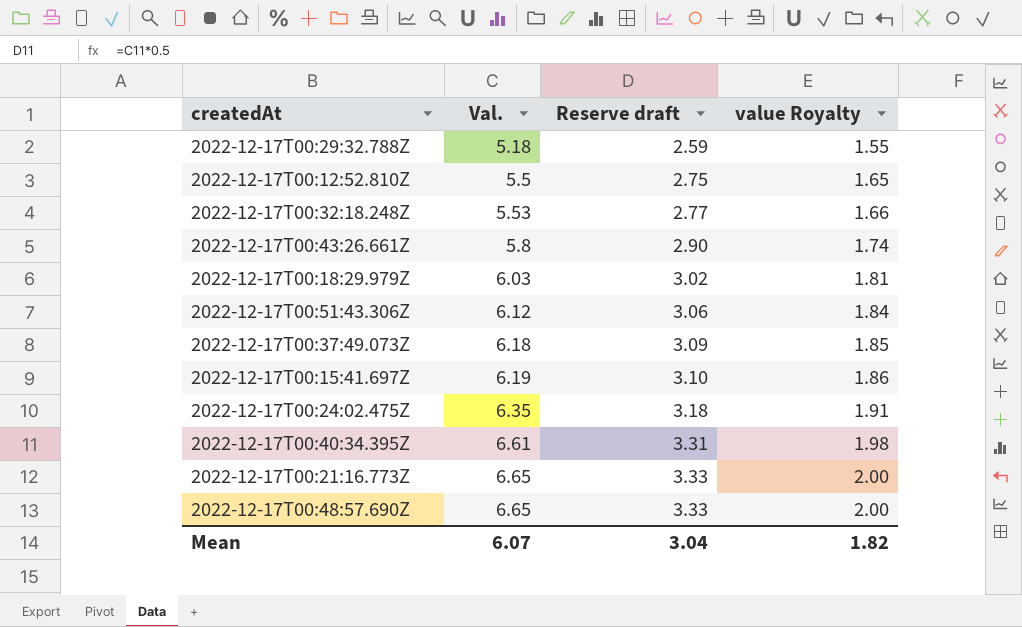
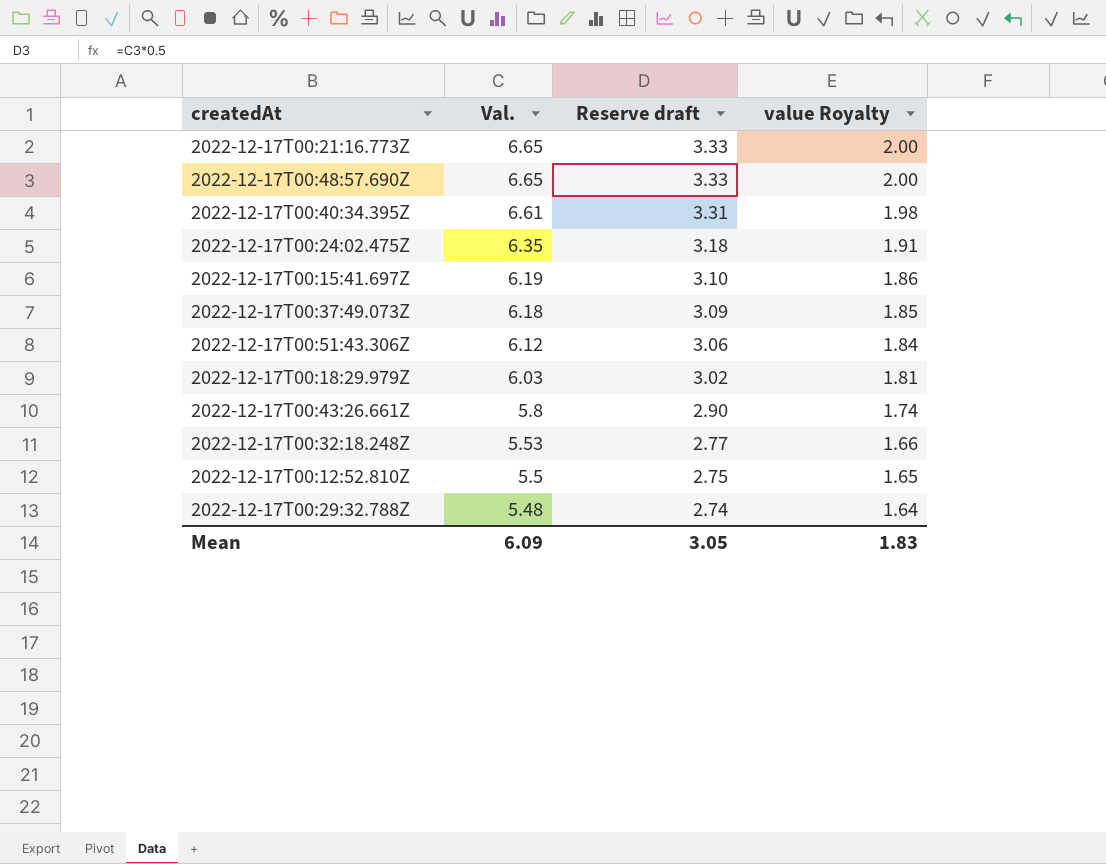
row order: Val. ascending -> Val. descending
2022-12-17T00:29:32.788Z | Val.: 5.18 -> 5.48
2022-12-17T00:29:32.788Z | Reserve draft: 2.59 -> 2.74
2022-12-17T00:29:32.788Z | value Royalty: 1.55 -> 1.64
Mean | Val.: 6.07 -> 6.09
Mean | Reserve draft: 3.04 -> 3.05
Mean | value Royalty: 1.82 -> 1.83

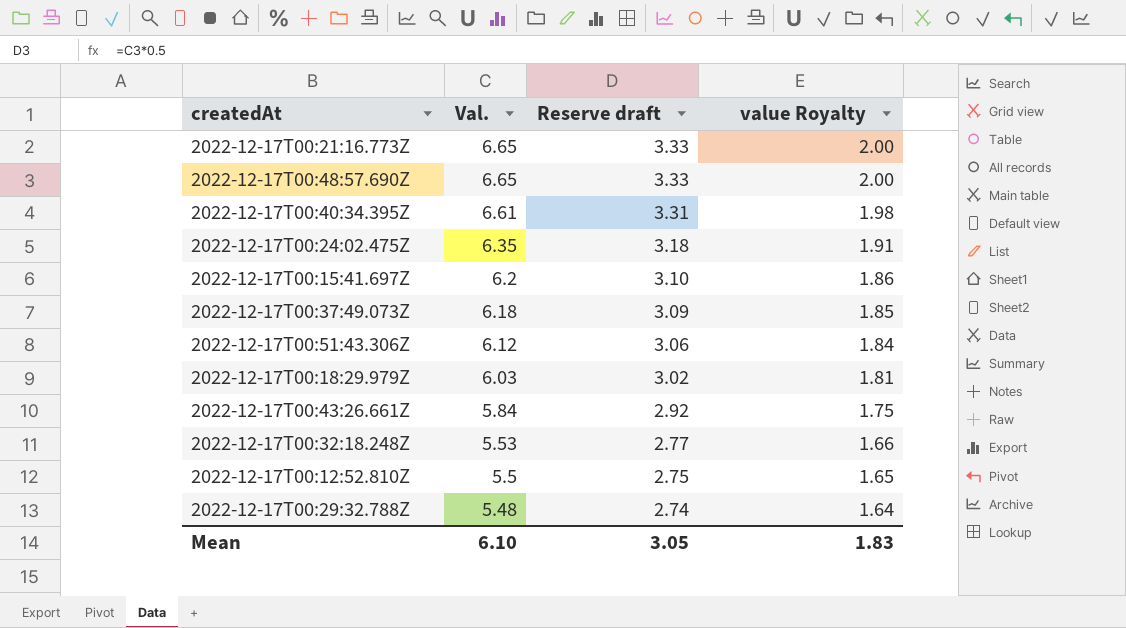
2022-12-17T00:15:41.697Z | Val.: 6.19 -> 6.2
2022-12-17T00:43:26.661Z | Val.: 5.8 -> 5.84
2022-12-17T00:43:26.661Z | Reserve draft: 2.90 -> 2.92
2022-12-17T00:43:26.661Z | value Royalty: 1.74 -> 1.75
Mean | Val.: 6.09 -> 6.10

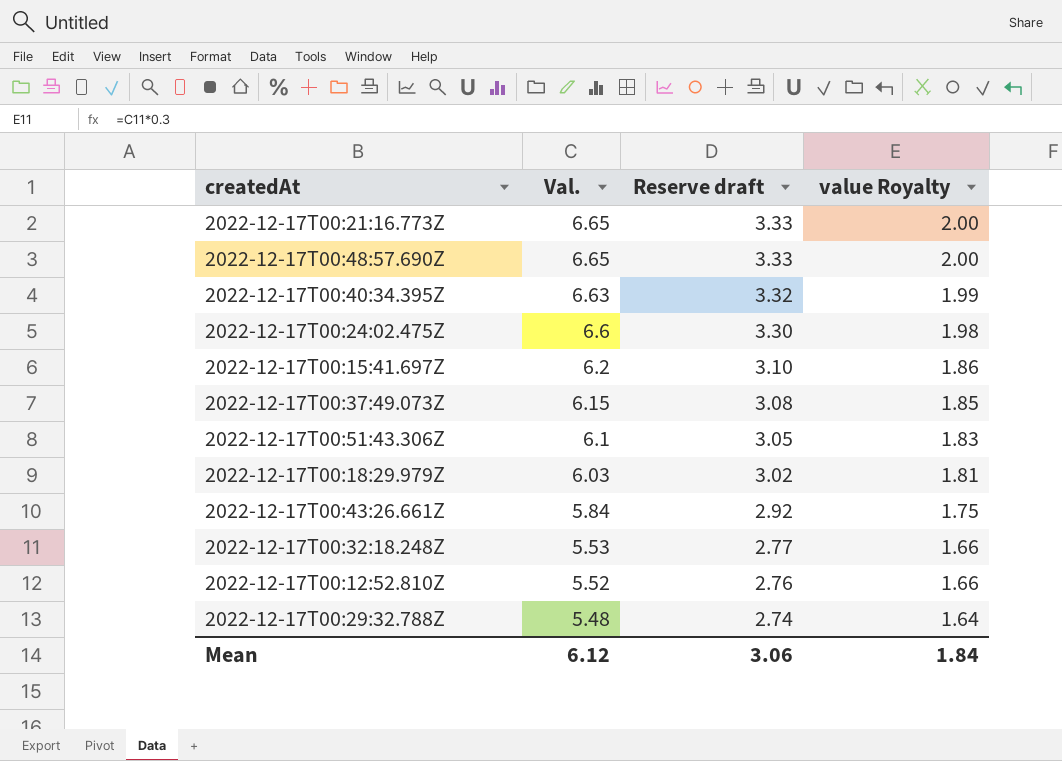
2022-12-17T00:40:34.395Z | Val.: 6.61 -> 6.63
2022-12-17T00:40:34.395Z | Reserve draft: 3.31 -> 3.32
2022-12-17T00:40:34.395Z | value Royalty: 1.98 -> 1.99
2022-12-17T00:24:02.475Z | Val.: 6.35 -> 6.6
2022-12-17T00:24:02.475Z | Reserve draft: 3.18 -> 3.30
2022-12-17T00:24:02.475Z | value Royalty: 1.91 -> 1.98
2022-12-17T00:37:49.073Z | Val.: 6.18 -> 6.15
2022-12-17T00:37:49.073Z | Reserve draft: 3.09 -> 3.08
2022-12-17T00:51:43.306Z | Val.: 6.12 -> 6.1
2022-12-17T00:51:43.306Z | Reserve draft: 3.06 -> 3.05
2022-12-17T00:51:43.306Z | value Royalty: 1.84 -> 1.83
2022-12-17T00:12:52.810Z | Val.: 5.5 -> 5.52
2022-12-17T00:12:52.810Z | Reserve draft: 2.75 -> 2.76
2022-12-17T00:12:52.810Z | value Royalty: 1.65 -> 1.66
Mean | Val.: 6.10 -> 6.12
Mean | Reserve draft: 3.05 -> 3.06
Mean | value Royalty: 1.83 -> 1.84

